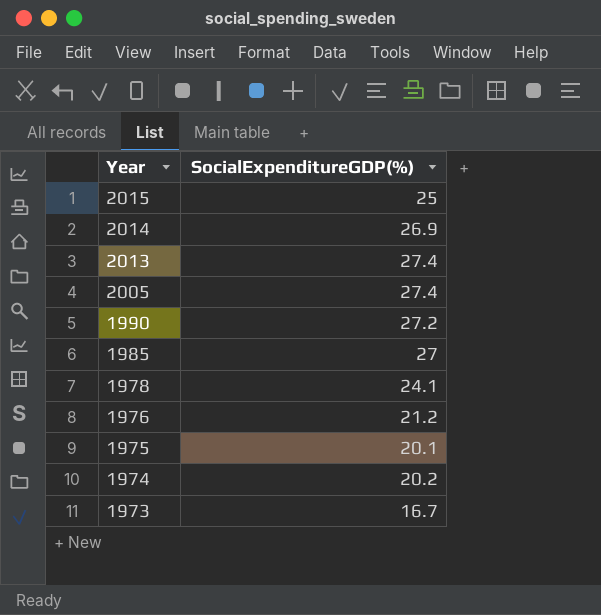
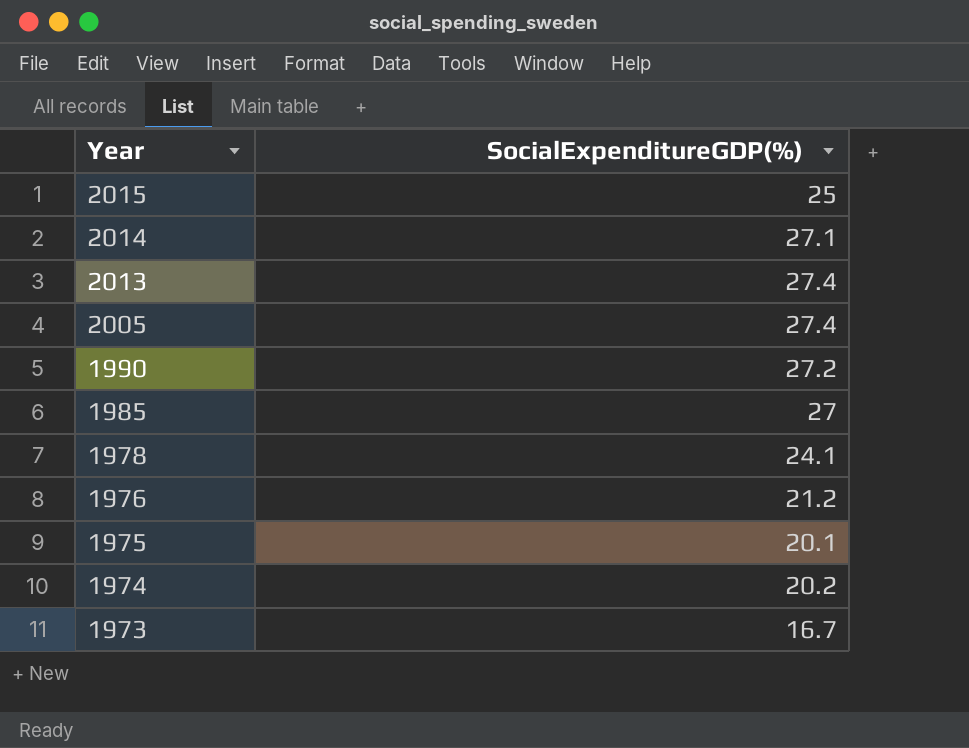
2014 | SocialExpenditureGDP(%): 26.9 -> 27.1

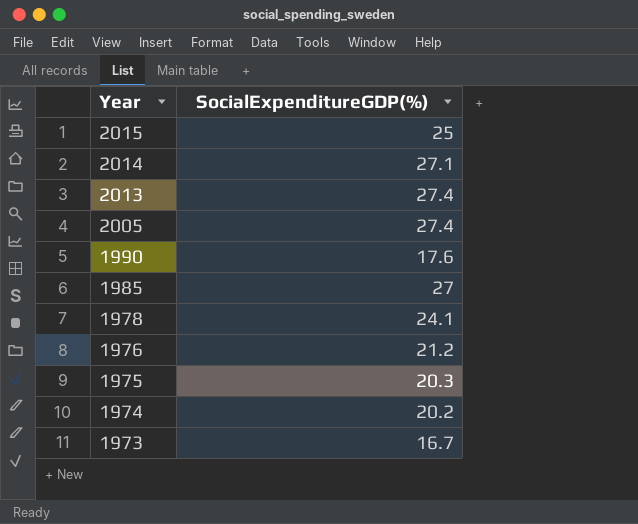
1990 | SocialExpenditureGDP(%): 27.2 -> 17.6
1975 | SocialExpenditureGDP(%): 20.1 -> 20.3

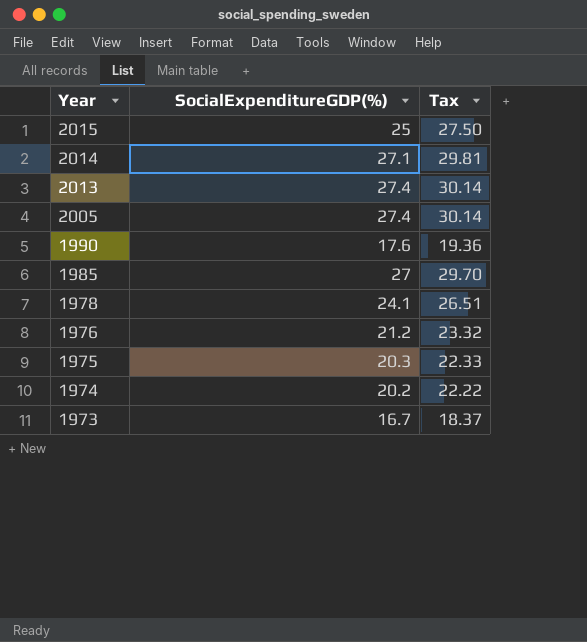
column Tax | formula: none -> [SocialExpenditureGDP(%)] * 1.1

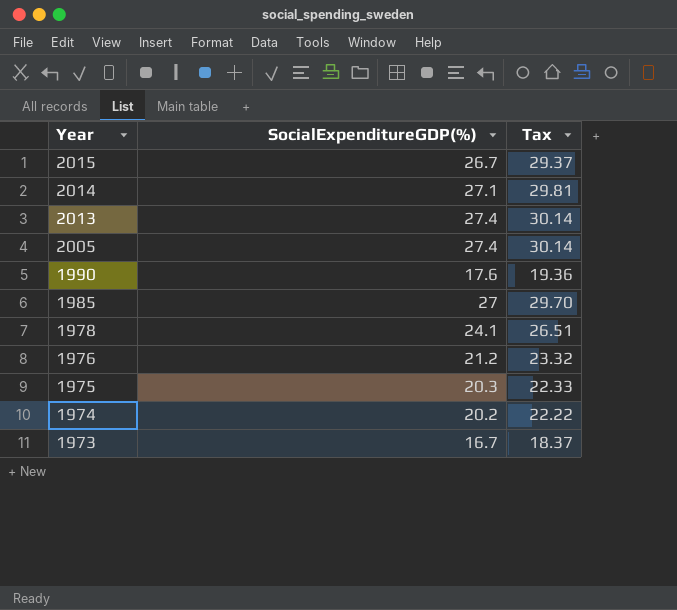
2015 | SocialExpenditureGDP(%): 25 -> 26.7
2015 | Tax: 27.50 -> 29.37

